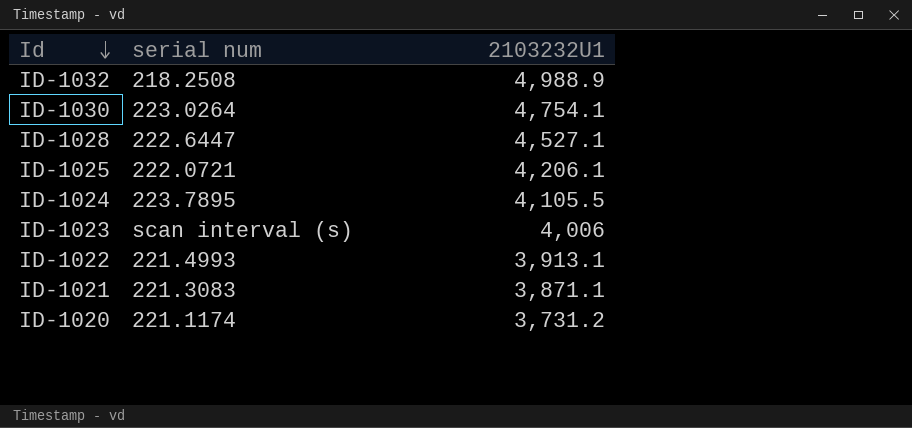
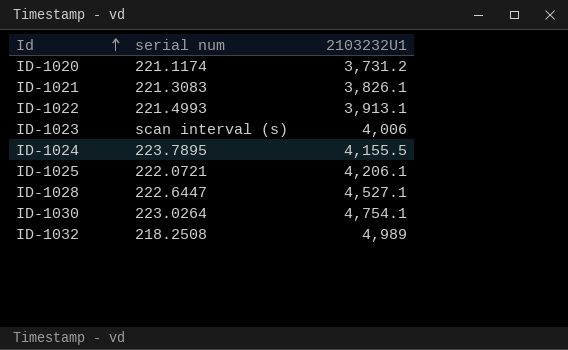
row order: Id descending -> Id ascending
ID-1021 | 2103232U1: 3,871.1 -> 3,826.1
ID-1024 | 2103232U1: 4,105.5 -> 4,155.5
ID-1032 | 2103232U1: 4,988.9 -> 4,989

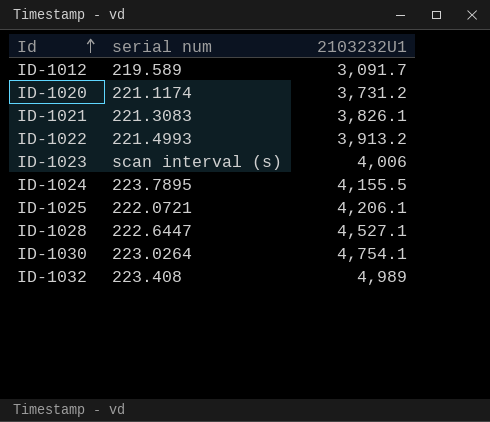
row ID-1012: none -> 219.589 | 3,091.7
ID-1022 | 2103232U1: 3,913.1 -> 3,913.2
ID-1032 | serial num: 218.2508 -> 223.408

